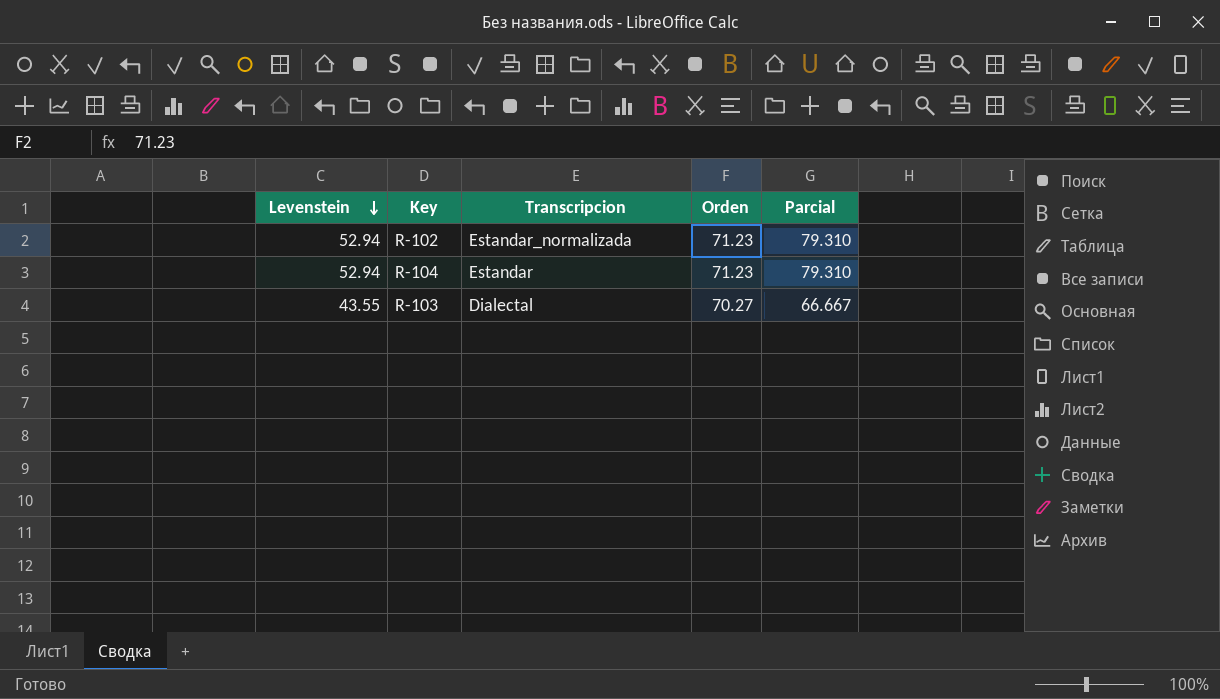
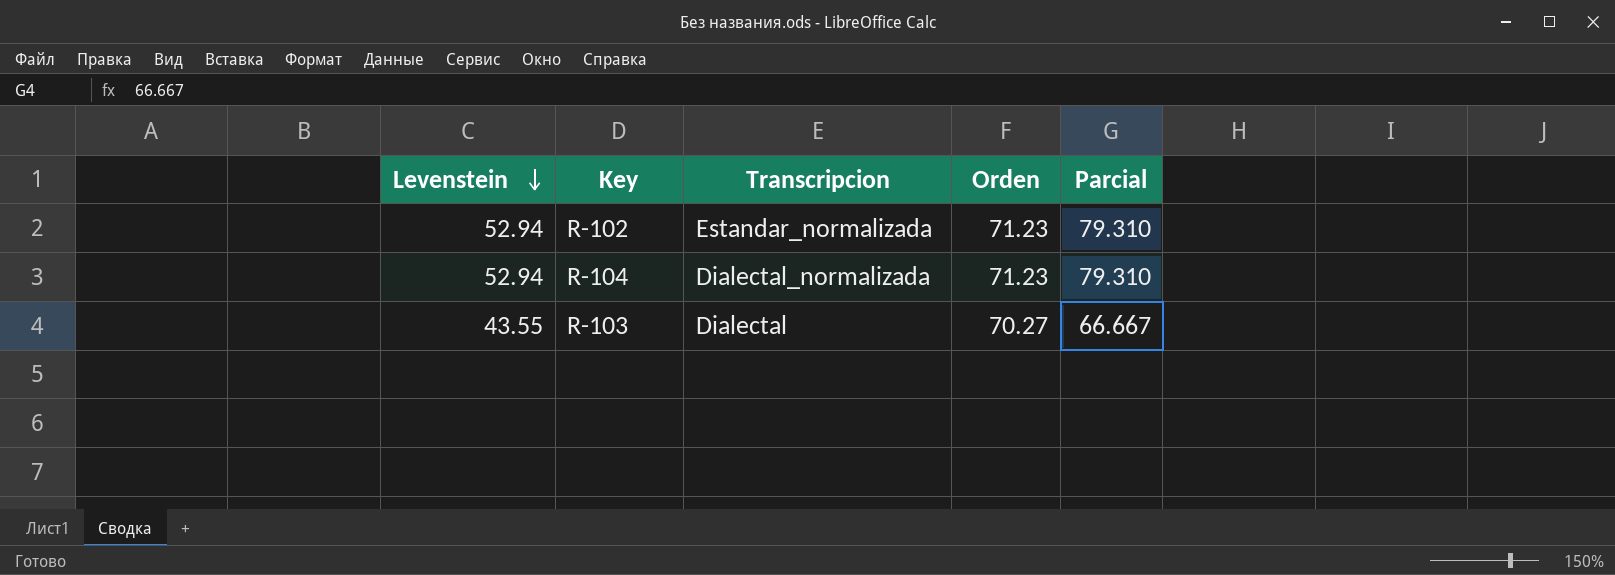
R-104 | Transcripcion: Estandar -> Dialectal_normalizada

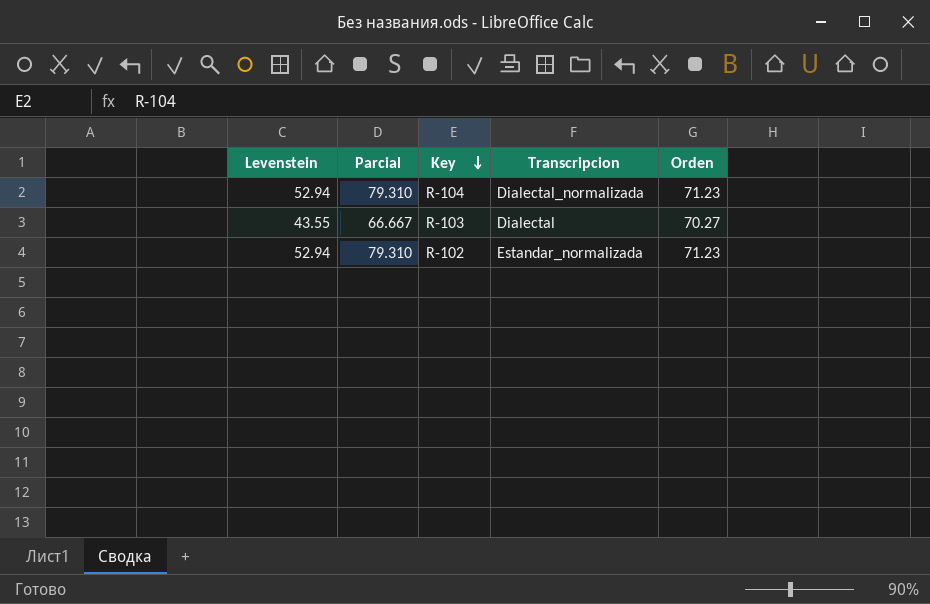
row order: Levenstein descending -> Key descending
column Parcial | position: 5 -> 2

